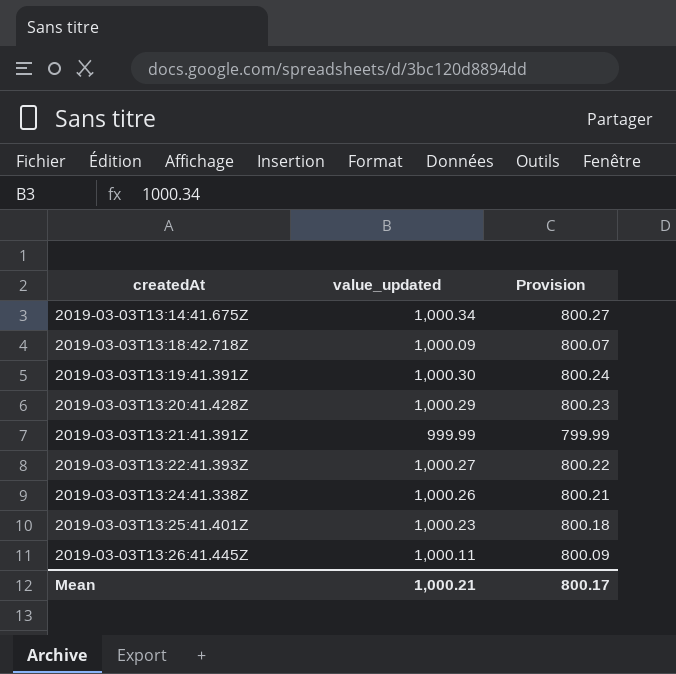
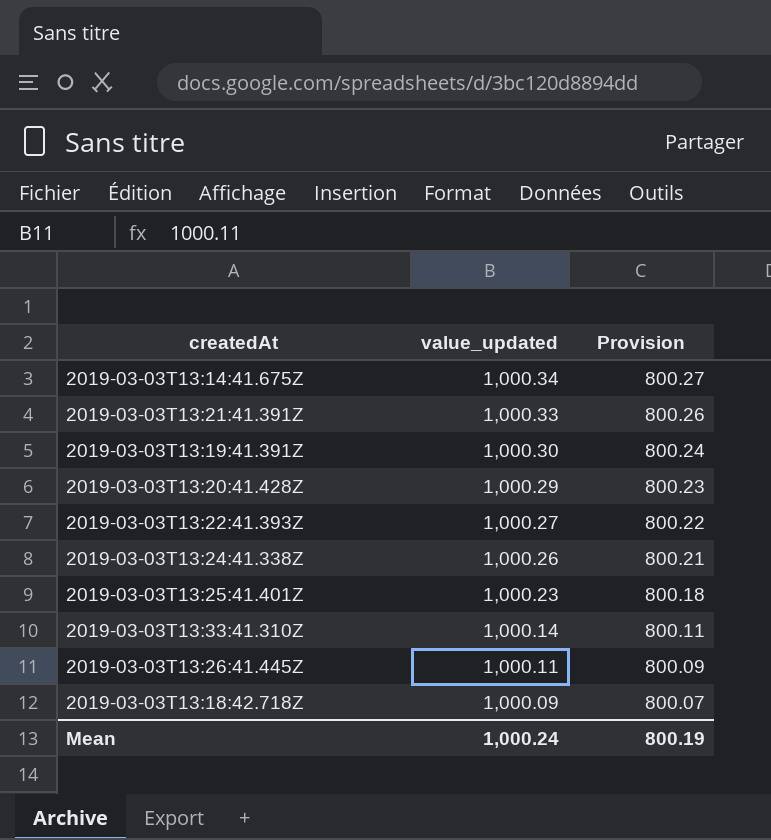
row order: createdAt ascending -> value_updated descending
2019-03-03T13:21:41.391Z | value_updated: 999.99 -> 1,000.33
2019-03-03T13:21:41.391Z | Provision: 799.99 -> 800.26
row 2019-03-03T13:33:41.310Z: none -> 1,000.14 | 800.11
Mean | value_updated: 1,000.21 -> 1,000.24
Mean | Provision: 800.17 -> 800.19

